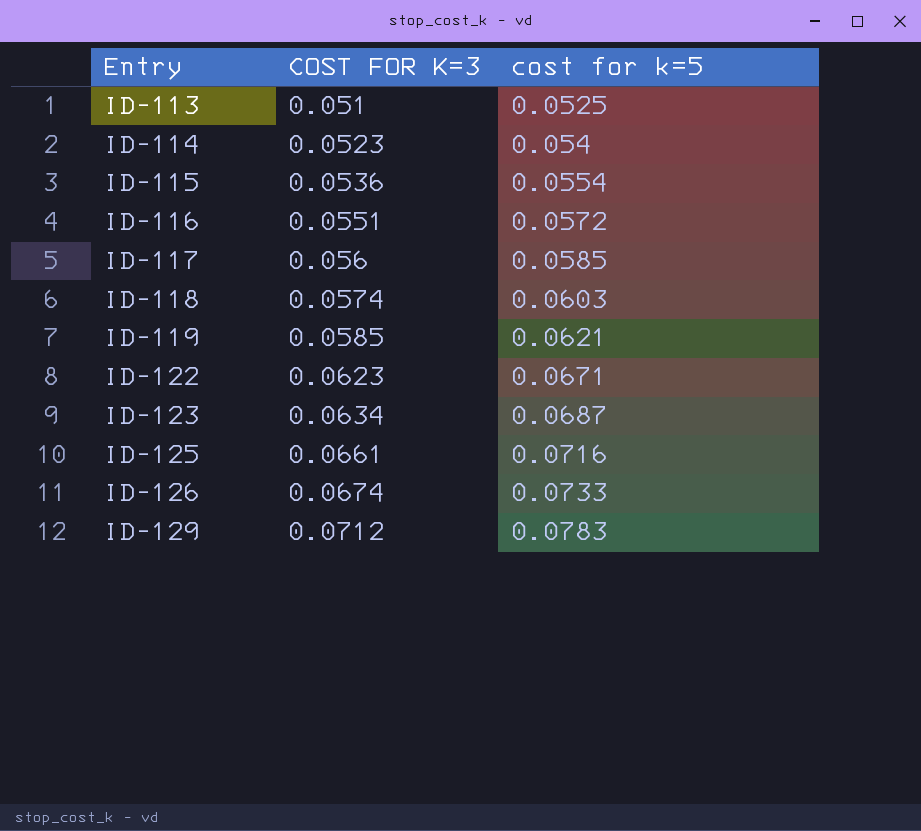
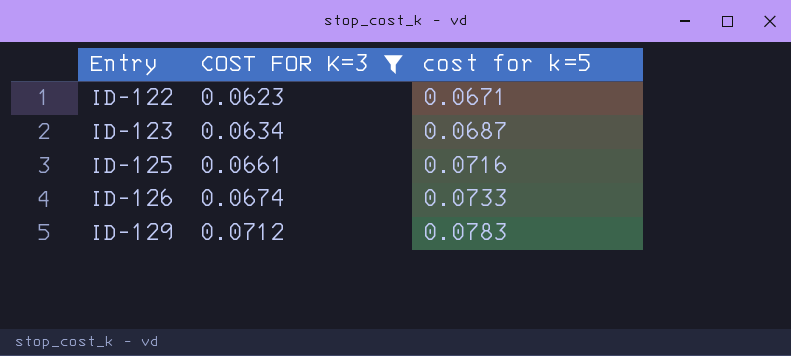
filter: none -> COST FOR K=3 >= 0.0623

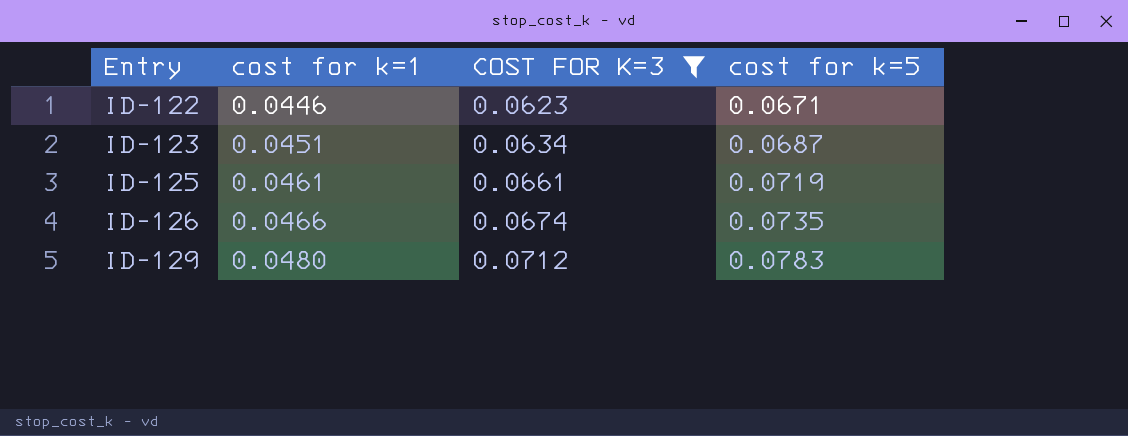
column cost for k=1 | position: none -> 2
ID-125 | cost for k=5: 0.0716 -> 0.0719
ID-126 | cost for k=5: 0.0733 -> 0.0735

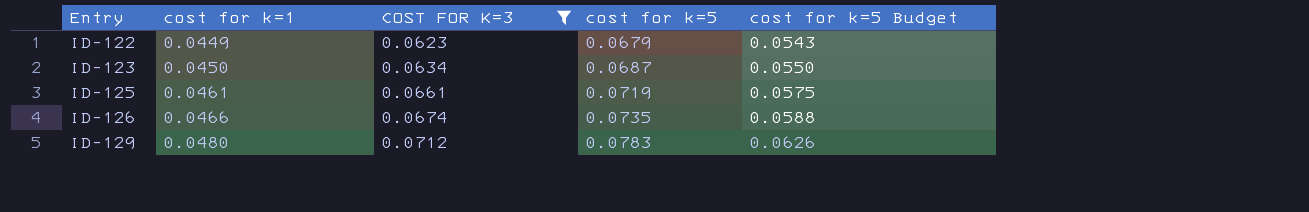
column cost for k=5 Budget | formula: none -> [cost for k=5] * 0.8
ID-122 | cost for k=1: 0.0446 -> 0.0449
ID-122 | cost for k=5: 0.0671 -> 0.0679
ID-123 | cost for k=1: 0.0451 -> 0.0450

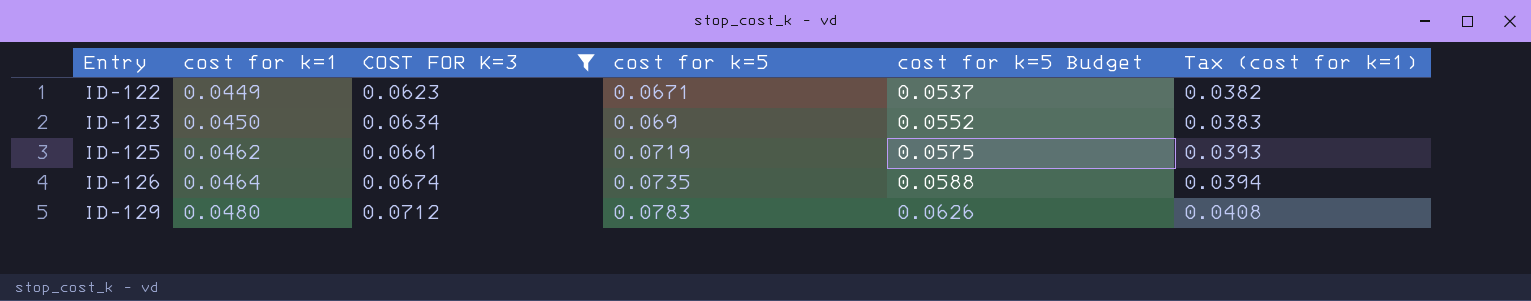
column Tax (cost for k=1) | formula: none -> [cost for k=1] * 0.85
ID-122 | cost for k=5: 0.0679 -> 0.0671
ID-122 | cost for k=5 Budget: 0.0543 -> 0.0537
ID-123 | cost for k=5: 0.0687 -> 0.069
ID-123 | cost for k=5 Budget: 0.0550 -> 0.0552
ID-125 | cost for k=1: 0.0461 -> 0.0462
ID-126 | cost for k=1: 0.0466 -> 0.0464

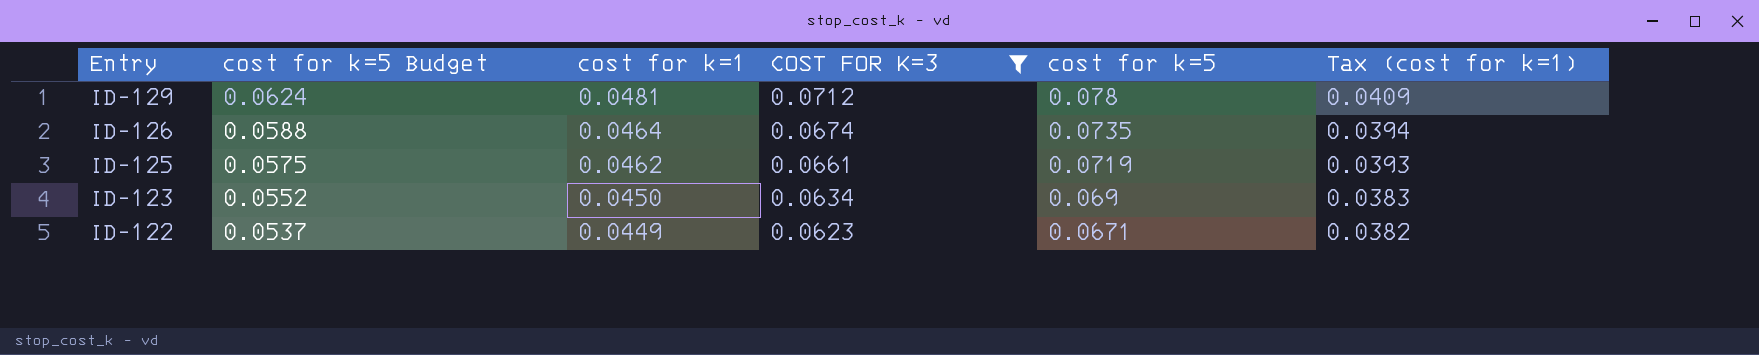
row order: Entry ascending -> Entry descending
column cost for k=5 Budget | position: 5 -> 2
ID-129 | cost for k=5 Budget: 0.0626 -> 0.0624
ID-129 | cost for k=1: 0.0480 -> 0.0481
ID-129 | cost for k=5: 0.0783 -> 0.078
ID-129 | Tax (cost for k=1): 0.0408 -> 0.0409

